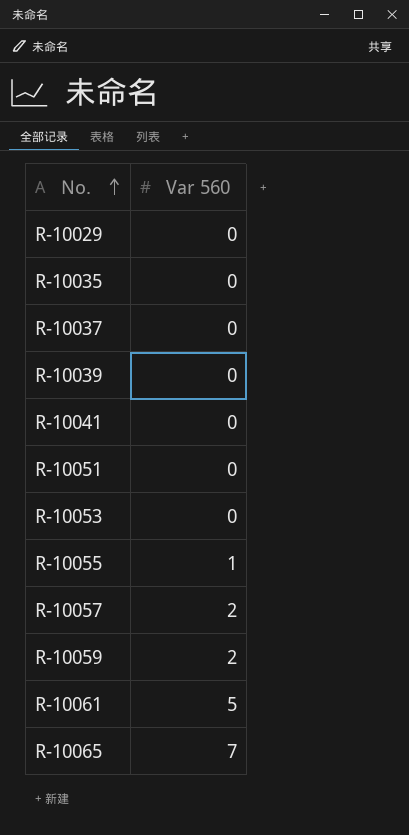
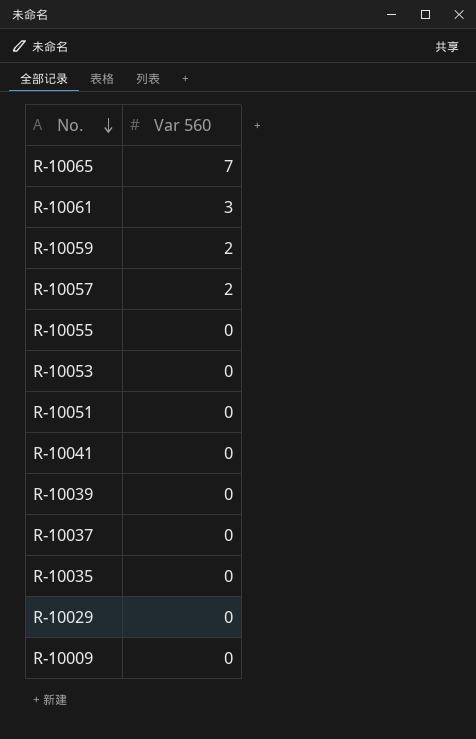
row order: No. ascending -> No. descending
R-10061 | Var 560: 5 -> 3
R-10055 | Var 560: 1 -> 0
row R-10009: none -> 0

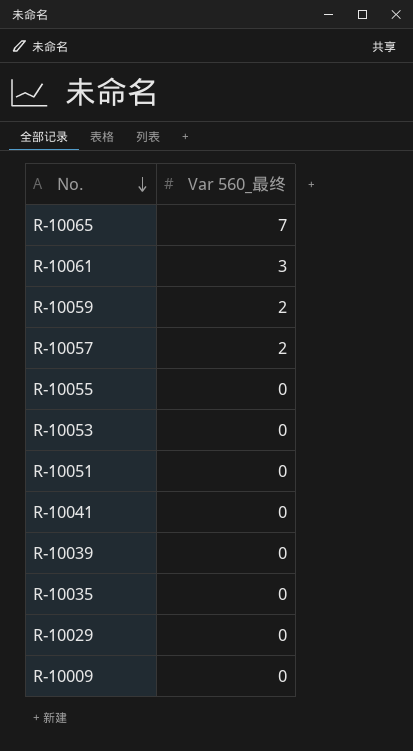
column name: Var 560 -> Var 560_最终
row R-10037: 0 -> none

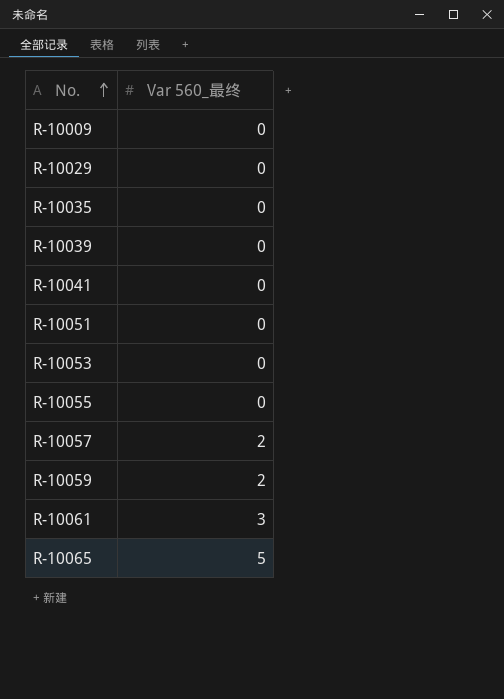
row order: No. descending -> No. ascending
R-10065 | Var 560_最终: 7 -> 5

